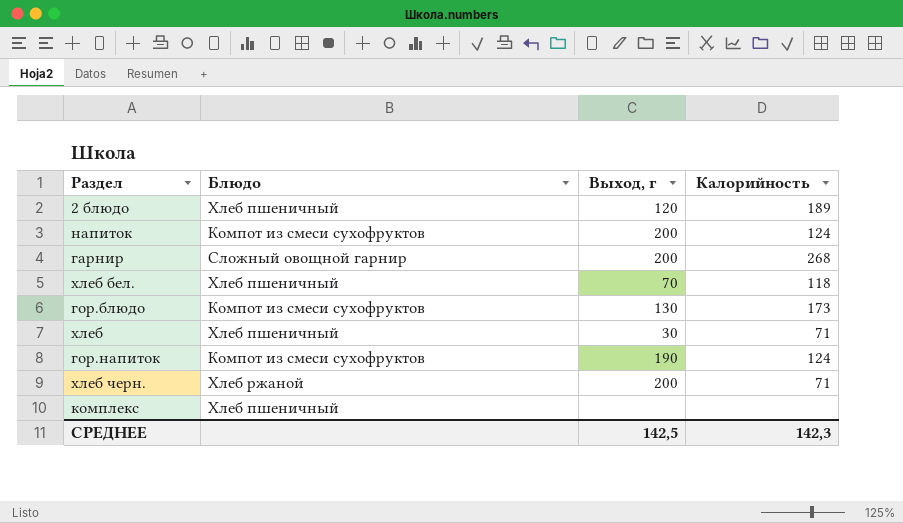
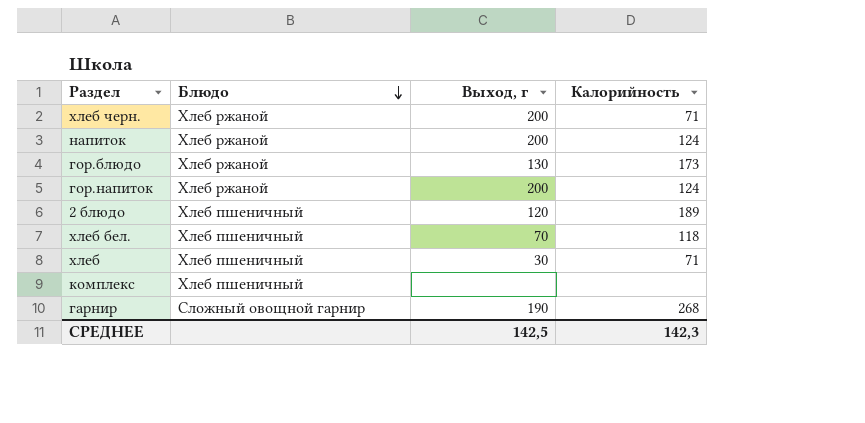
row order: none -> Блюдо descending
напиток | Блюдо: Компот из смеси сухофруктов -> Хлеб ржаной
гор.блюдо | Блюдо: Компот из смеси сухофруктов -> Хлеб ржаной
гор.напиток | Блюдо: Компот из смеси сухофруктов -> Хлеб ржаной
гор.напиток | Выход, г: 190 -> 200
гарнир | Выход, г: 200 -> 190

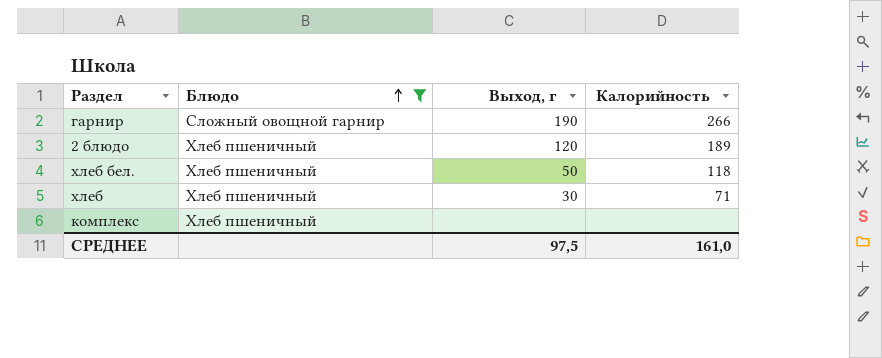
filter: none -> Блюдо != Хлеб ржаной
row order: Блюдо descending -> Блюдо ascending
гарнир | Калорийность: 268 -> 266
хлеб бел. | Выход, г: 70 -> 50
СРЕДНЕЕ | Выход, г: 142,5 -> 97,5
СРЕДНЕЕ | Калорийность: 142,3 -> 161,0

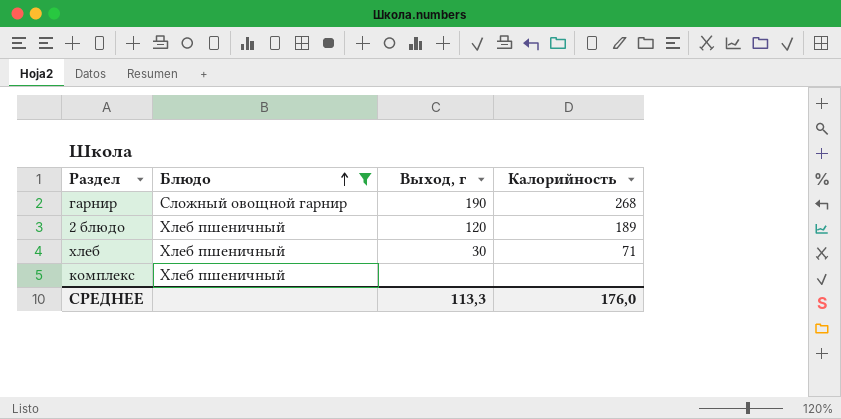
row хлеб бел.: Хлеб пшеничный | 50 | 118 -> none
гарнир | Калорийность: 266 -> 268
СРЕДНЕЕ | Выход, г: 97,5 -> 113,3
СРЕДНЕЕ | Калорийность: 161,0 -> 176,0

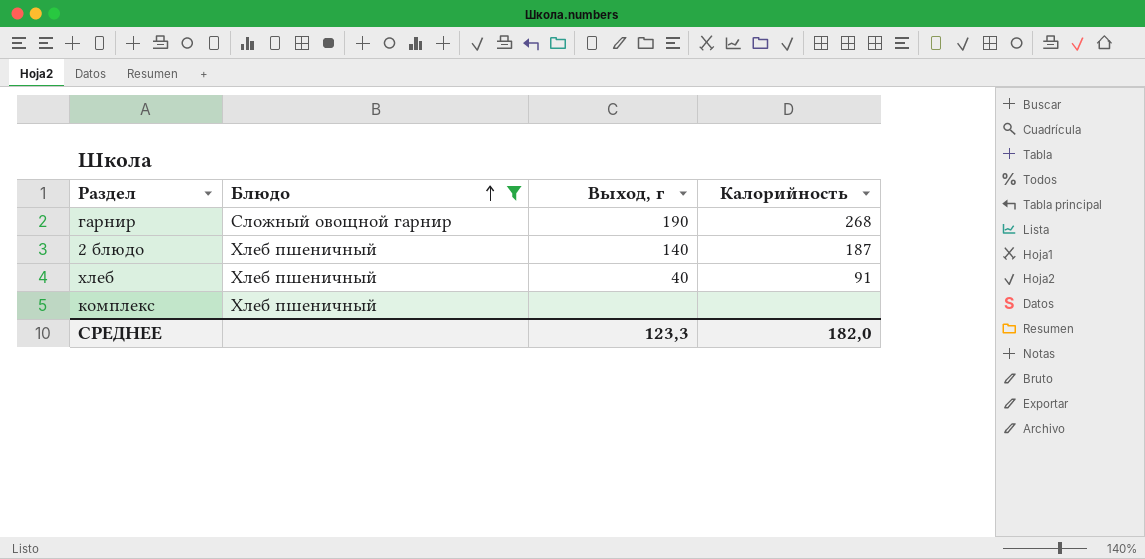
2 блюдо | Выход, г: 120 -> 140
2 блюдо | Калорийность: 189 -> 187
хлеб | Выход, г: 30 -> 40
хлеб | Калорийность: 71 -> 91
СРЕДНЕЕ | Выход, г: 113,3 -> 123,3
СРЕДНЕЕ | Калорийность: 176,0 -> 182,0

